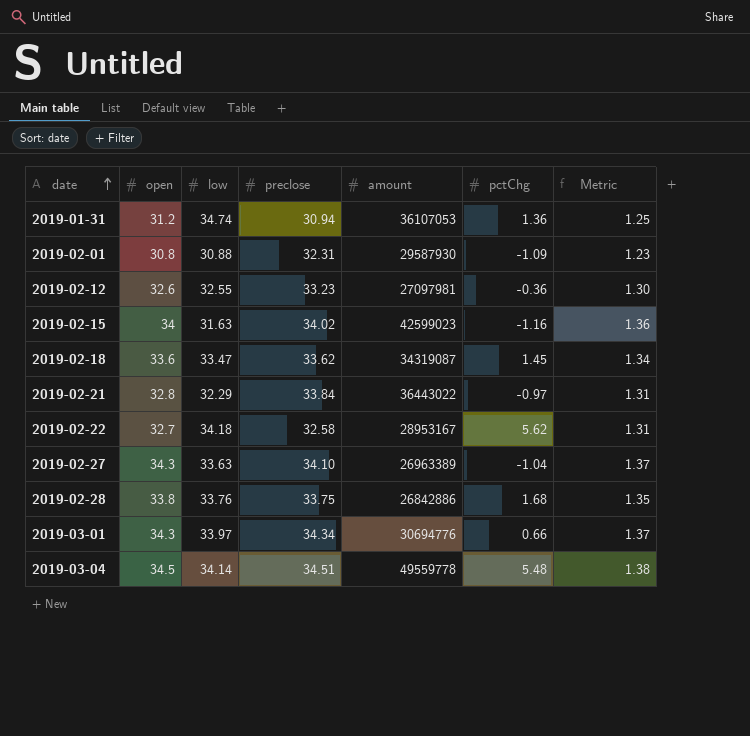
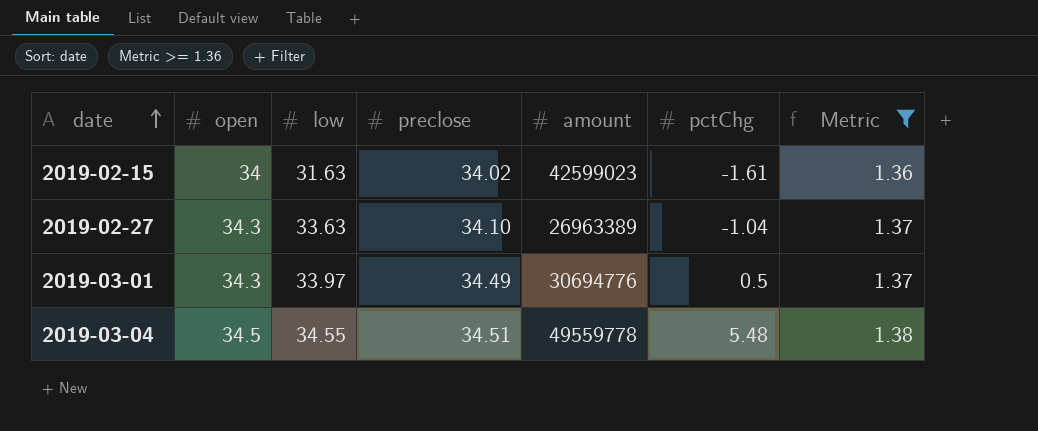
filter: none -> Metric >= 1.36
2019-02-15 | pctChg: -1.16 -> -1.61
2019-03-01 | preclose: 34.34 -> 34.49
2019-03-01 | pctChg: 0.66 -> 0.5
2019-03-04 | low: 34.14 -> 34.55

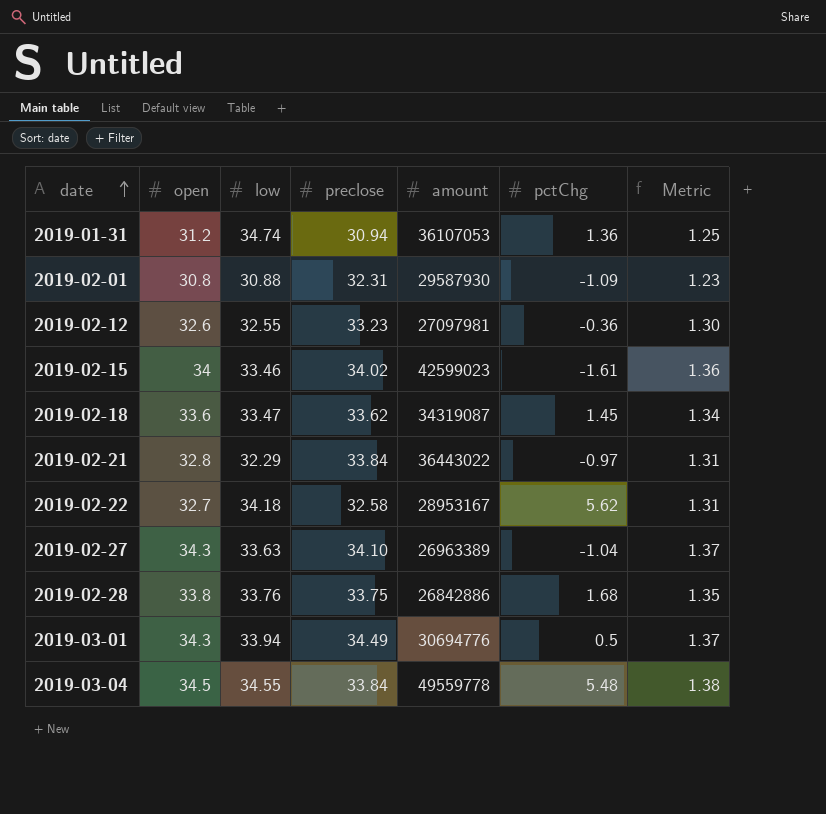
filter: Metric >= 1.36 -> none
2019-02-15 | low: 31.63 -> 33.46
2019-03-01 | low: 33.97 -> 33.94
2019-03-04 | preclose: 34.51 -> 33.84

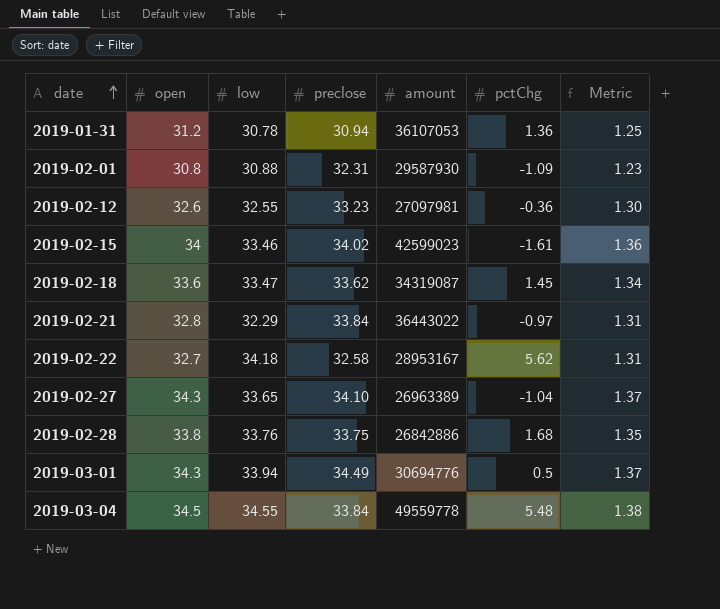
2019-01-31 | low: 34.74 -> 30.78
2019-02-27 | low: 33.63 -> 33.65

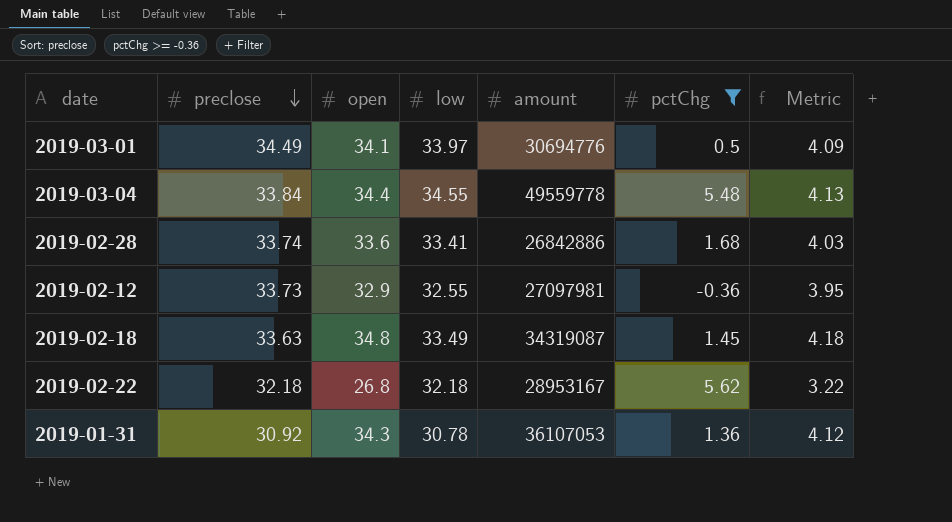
filter: none -> pctChg >= -0.36
row order: date ascending -> preclose descending
column preclose | position: 4 -> 2
column Metric | formula: [open] * 0.04 -> [open] * 0.12
2019-03-01 | open: 34.3 -> 34.1
2019-03-01 | low: 33.94 -> 33.97
2019-03-04 | open: 34.5 -> 34.4
2019-02-28 | preclose: 33.75 -> 33.74
2019-02-28 | open: 33.8 -> 33.6
2019-02-28 | low: 33.76 -> 33.41
2019-02-12 | preclose: 33.23 -> 33.73
2019-02-12 | open: 32.6 -> 32.9
2019-02-18 | preclose: 33.62 -> 33.63
2019-02-18 | open: 33.6 -> 34.8
2019-02-18 | low: 33.47 -> 33.49
2019-02-22 | preclose: 32.58 -> 32.18
2019-02-22 | open: 32.7 -> 26.8
2019-02-22 | low: 34.18 -> 32.18
2019-01-31 | preclose: 30.94 -> 30.92
2019-01-31 | open: 31.2 -> 34.3

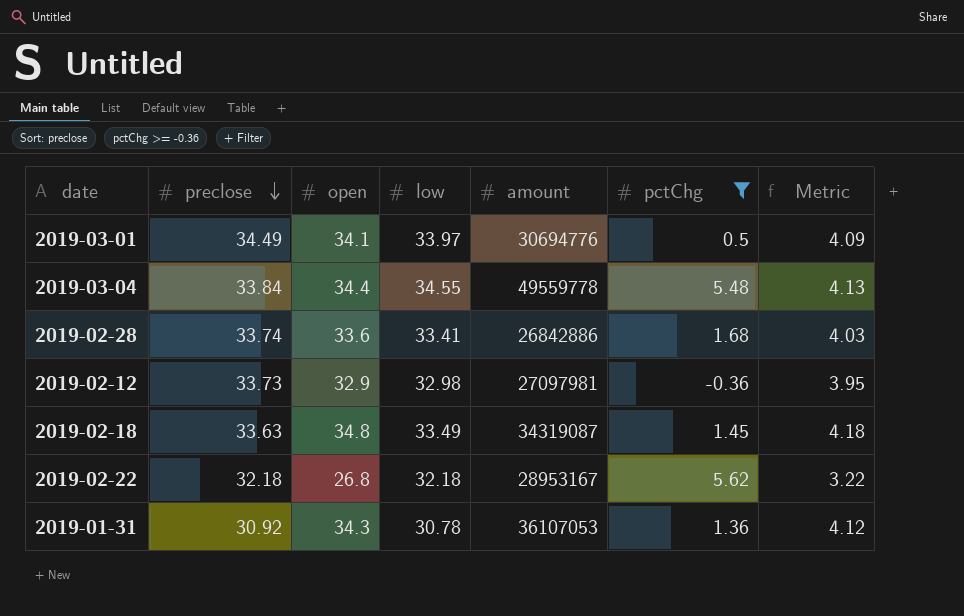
2019-02-12 | low: 32.55 -> 32.98

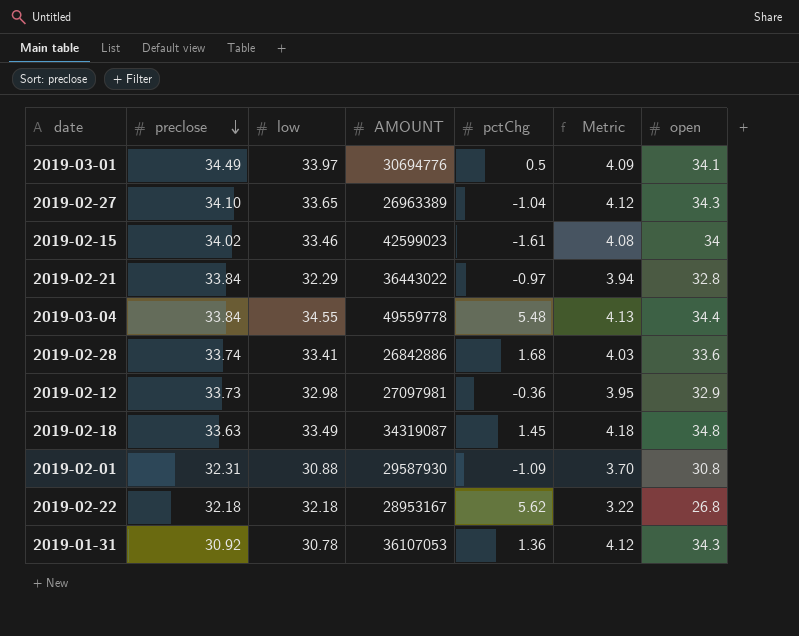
filter: pctChg >= -0.36 -> none
column name: amount -> AMOUNT
column open | position: 3 -> 7

